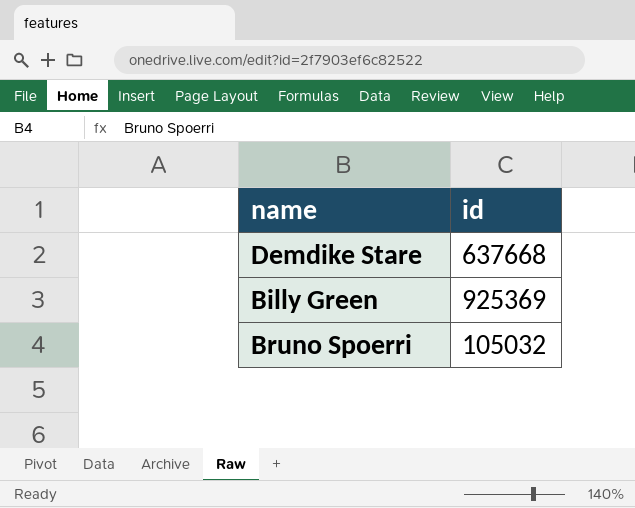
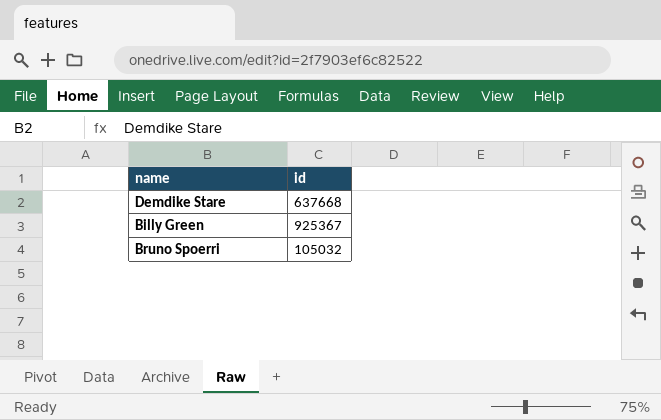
Billy Green | id: 925369 -> 925367

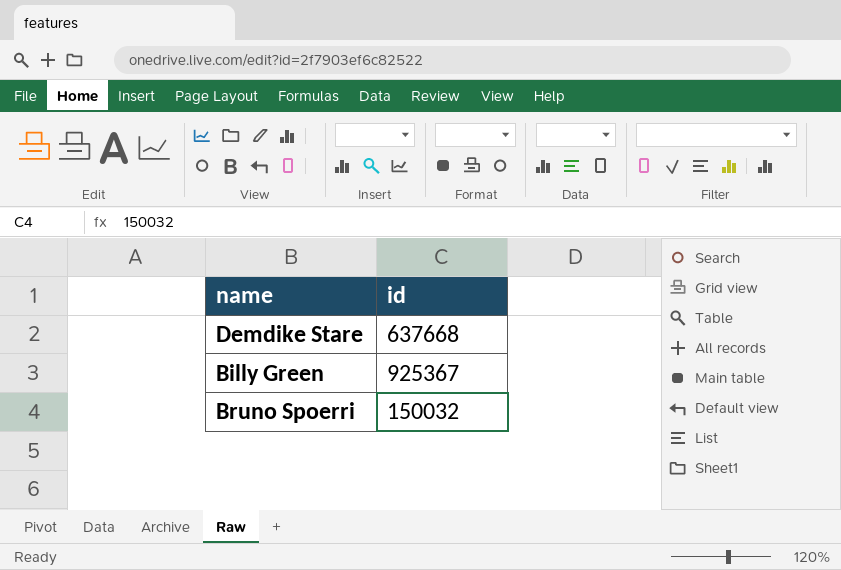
Bruno Spoerri | id: 105032 -> 150032

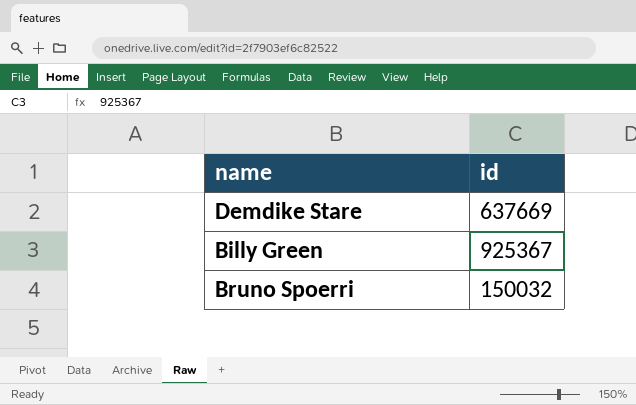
Demdike Stare | id: 637668 -> 637669

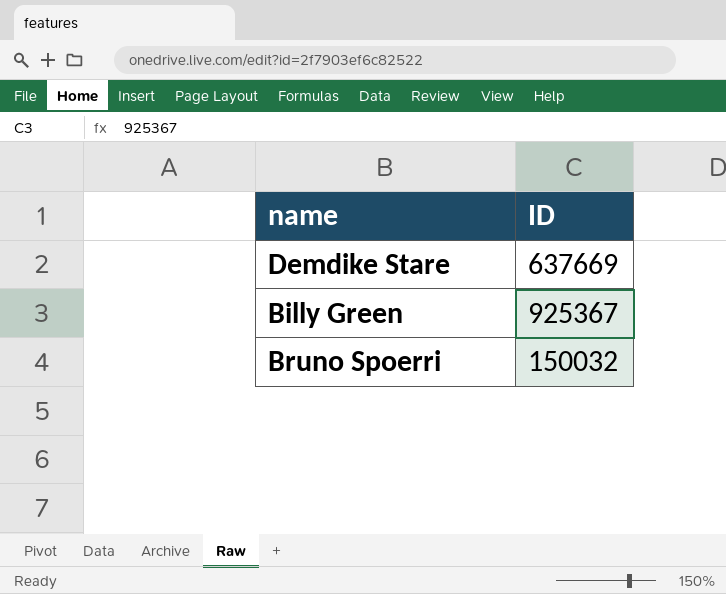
column name: id -> ID

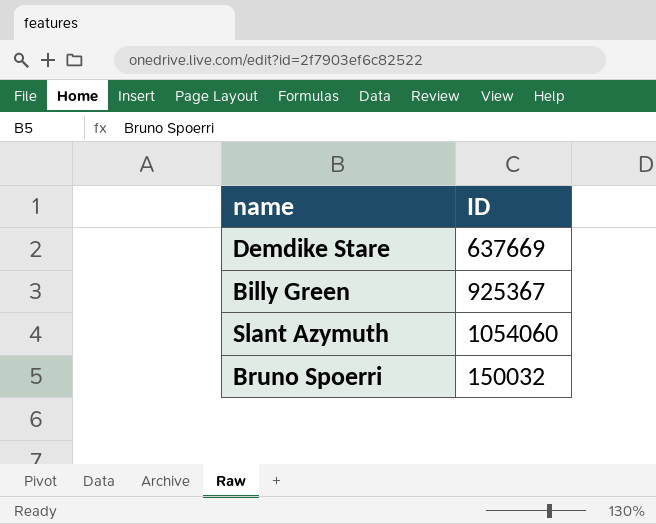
row Slant Azymuth: none -> 1054060

